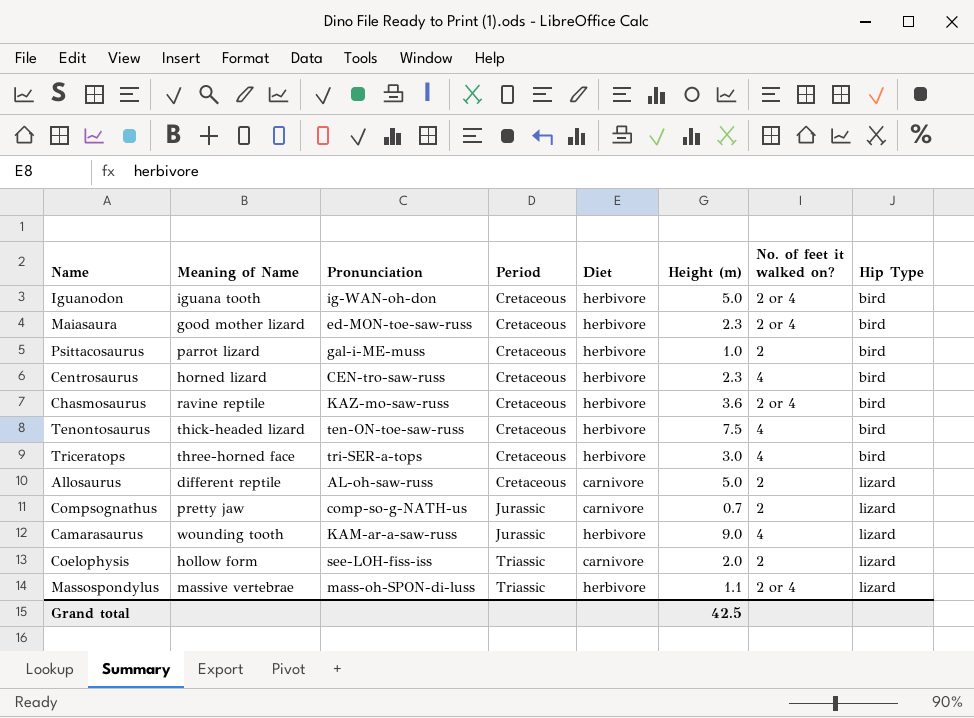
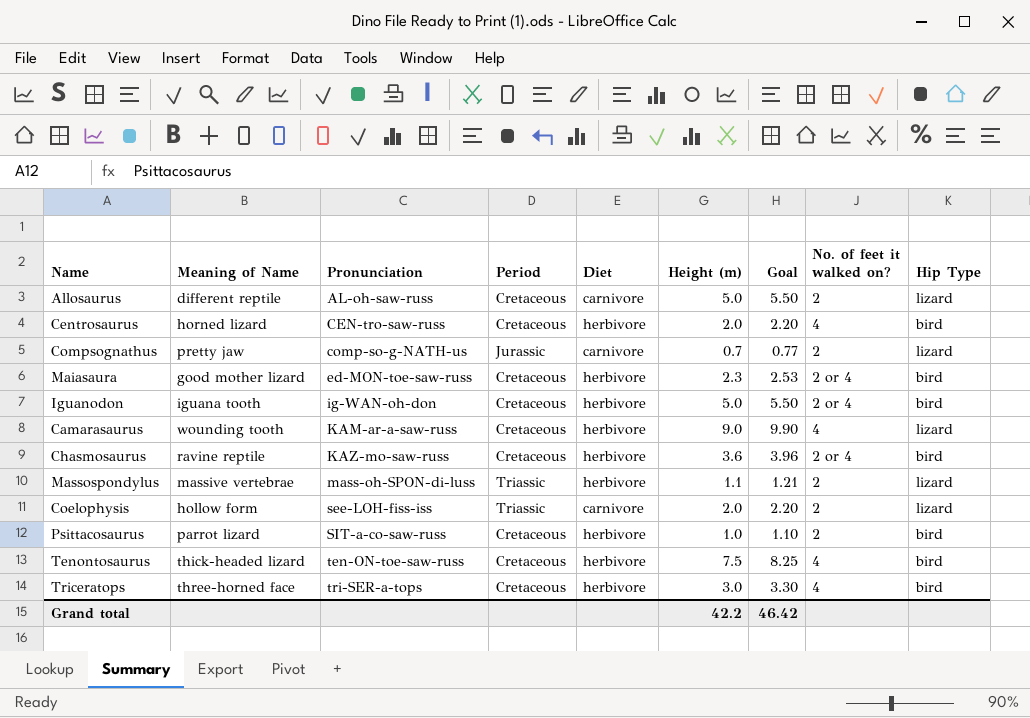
row order: Period ascending -> Pronunciation ascending
column Goal | formula: none -> [Height (m)] * 1.1
Centrosaurus | Height (m): 2.3 -> 2.0
Camarasaurus | Period: Jurassic -> Cretaceous
Massospondylus | No. of feet it walked on?: 2 or 4 -> 2
Psittacosaurus | Pronunciation: gal-i-ME-muss -> SIT-a-co-saw-russ
Grand total | Height (m): 42.5 -> 42.2

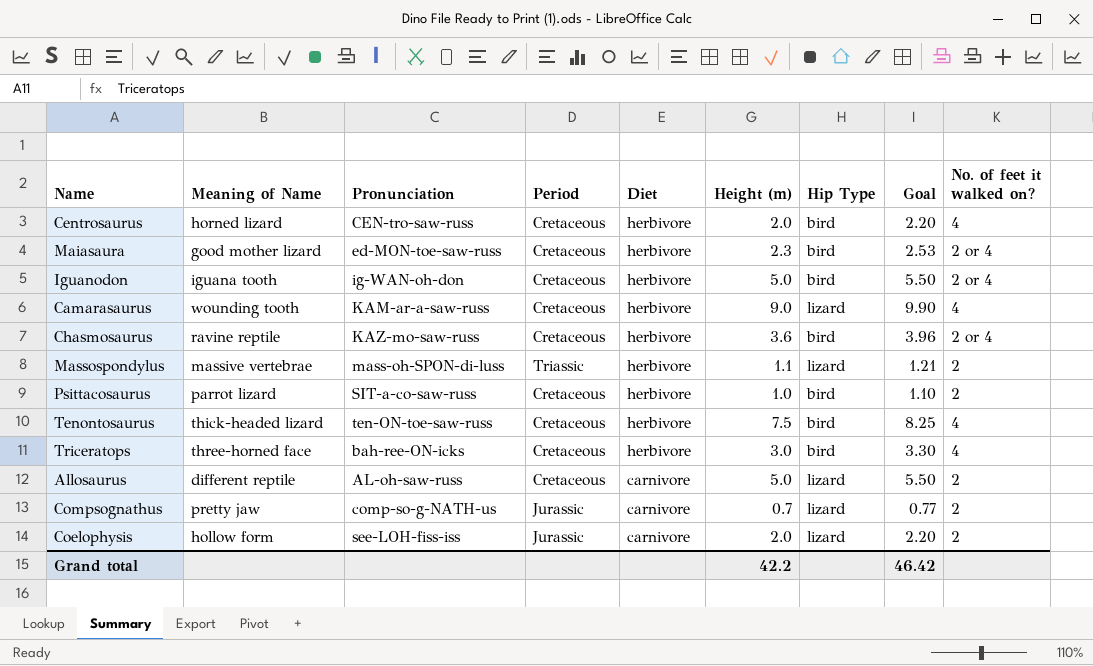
row order: Pronunciation ascending -> Diet descending
column Hip Type | position: 9 -> 7
Triceratops | Pronunciation: tri-SER-a-tops -> bah-ree-ON-icks
Coelophysis | Period: Triassic -> Jurassic

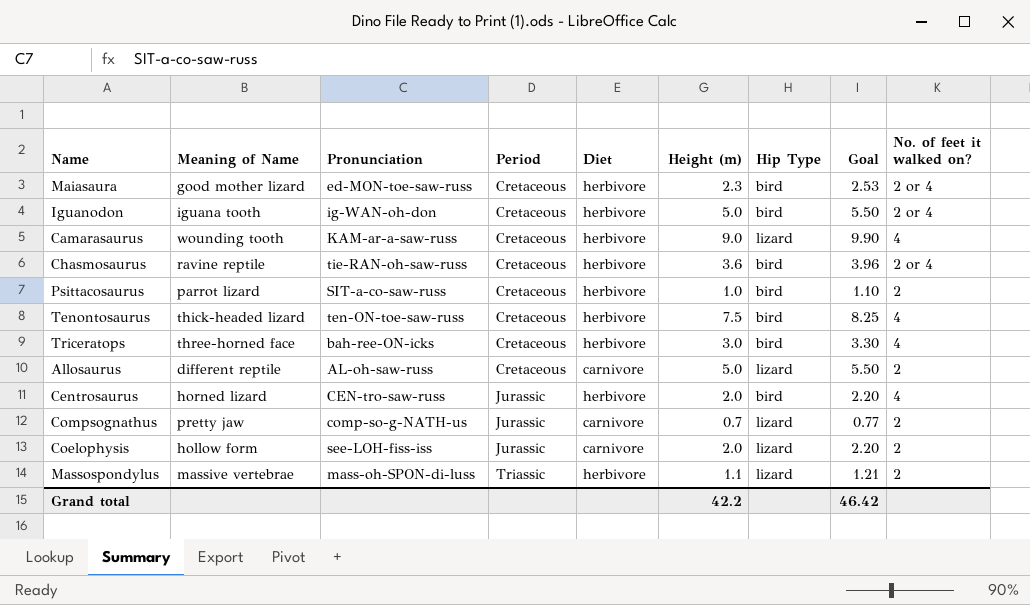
row order: Diet descending -> Period ascending
Chasmosaurus | Pronunciation: KAZ-mo-saw-russ -> tie-RAN-oh-saw-russ
Centrosaurus | Period: Cretaceous -> Jurassic

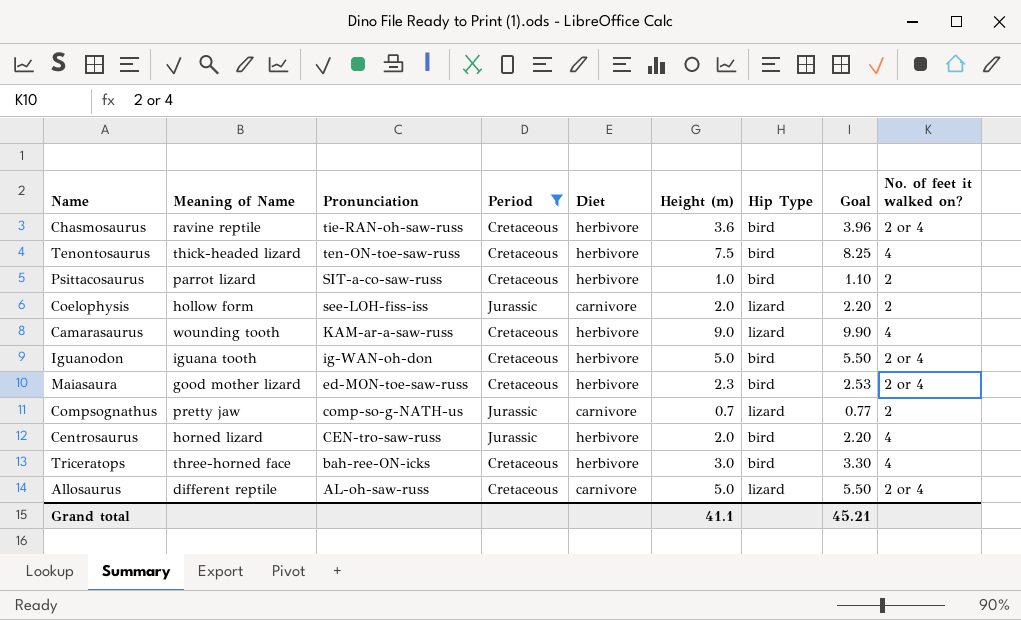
filter: none -> Period != Triassic
row order: Period ascending -> Pronunciation descending
Allosaurus | No. of feet it walked on?: 2 -> 2 or 4
Grand total | Height (m): 42.2 -> 41.1
Grand total | Goal: 46.42 -> 45.21

